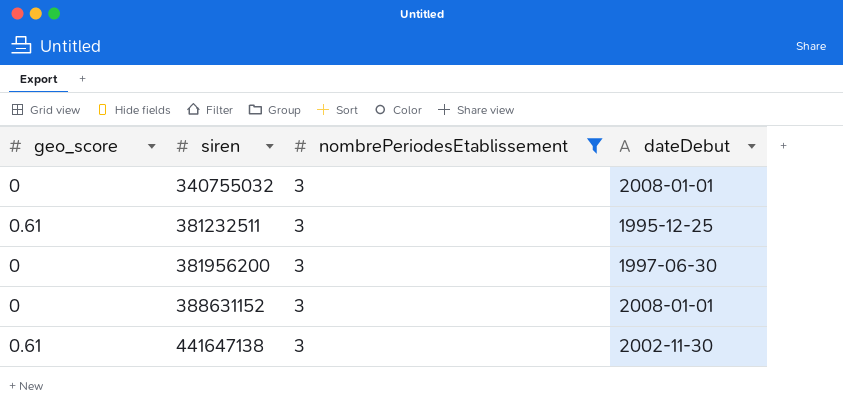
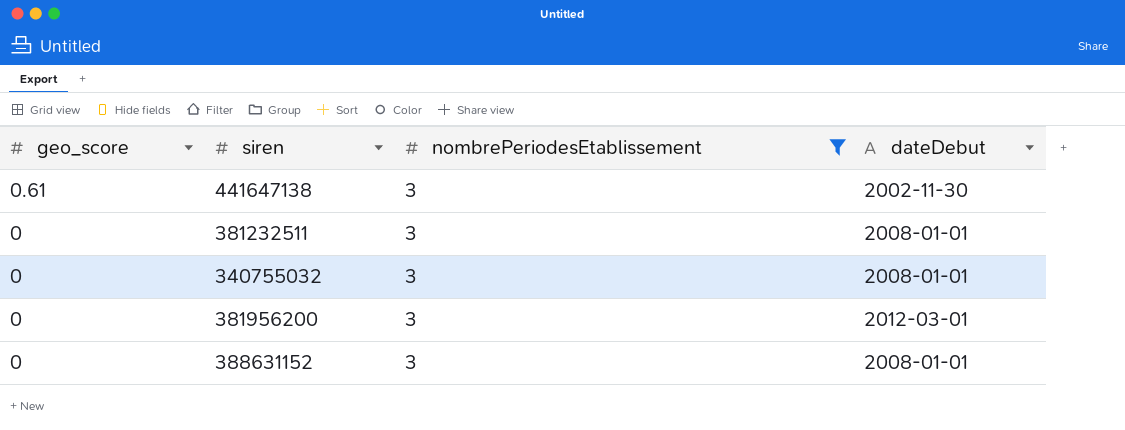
row order: siren ascending -> geo_score descending
381232511 | geo_score: 0.61 -> 0
381232511 | dateDebut: 1995-12-25 -> 2008-01-01
381956200 | dateDebut: 1997-06-30 -> 2012-03-01

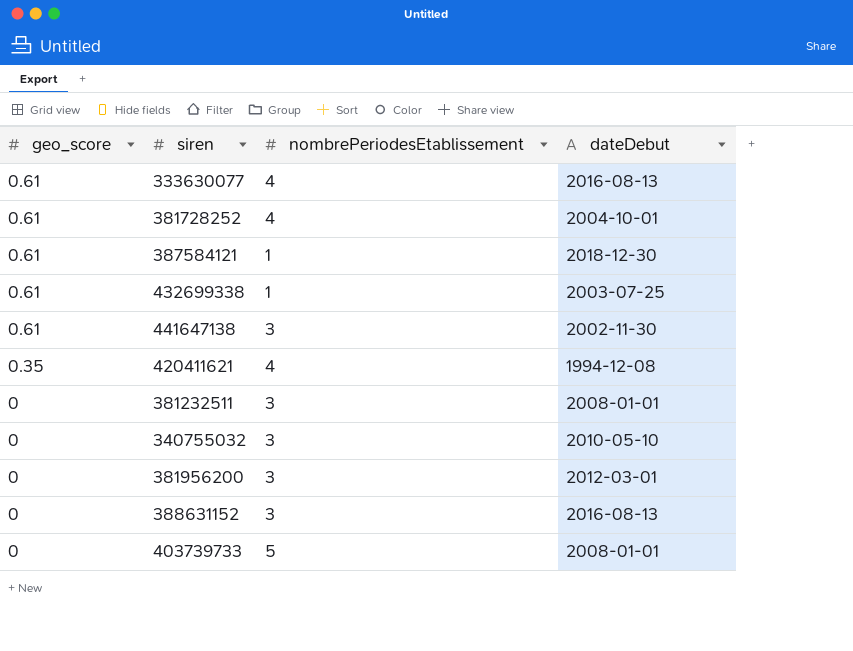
filter: nombrePeriodesEtablissement = 3 -> none
340755032 | dateDebut: 2008-01-01 -> 2010-05-10
388631152 | dateDebut: 2008-01-01 -> 2016-08-13

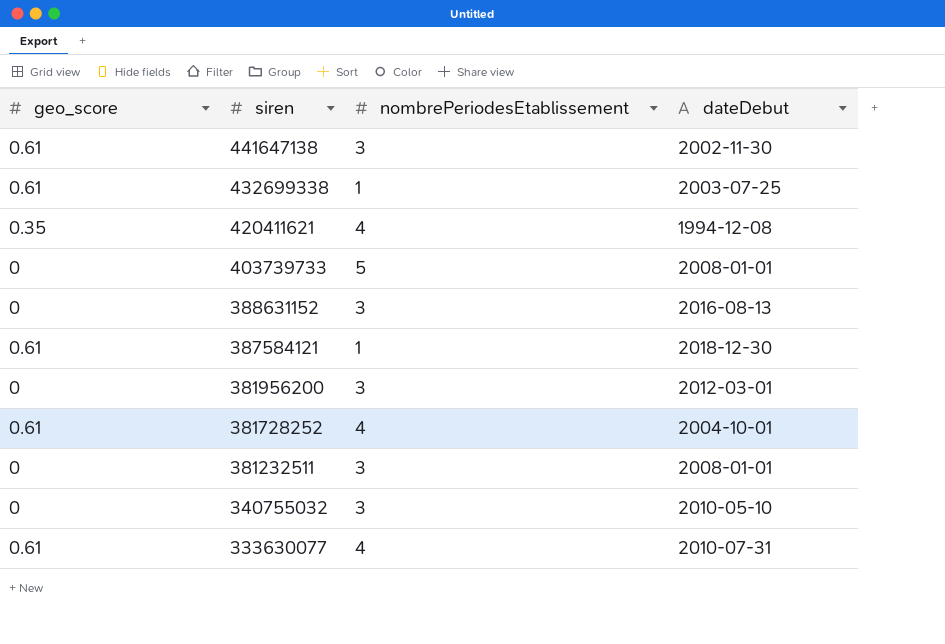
row order: geo_score descending -> siren descending
333630077 | dateDebut: 2016-08-13 -> 2010-07-31

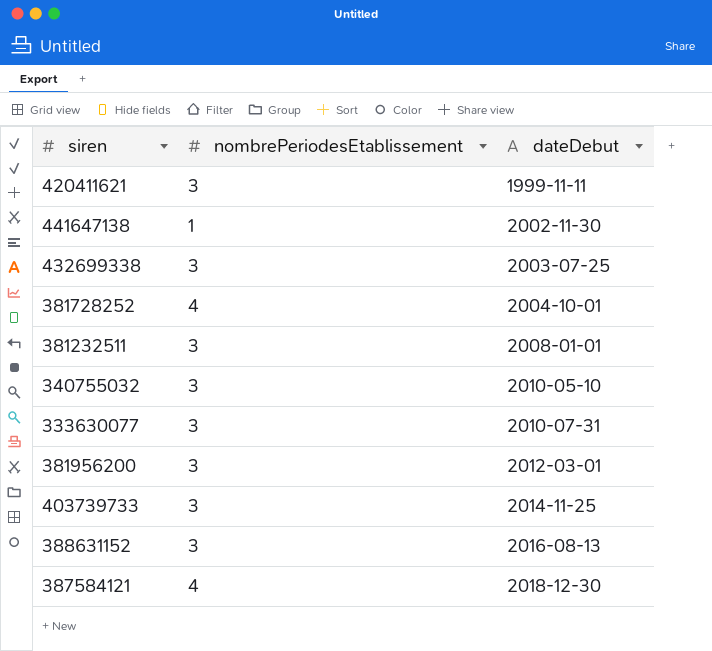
row order: siren descending -> dateDebut ascending
column geo_score | position: 1 -> none
420411621 | nombrePeriodesEtablissement: 4 -> 3
420411621 | dateDebut: 1994-12-08 -> 1999-11-11
441647138 | nombrePeriodesEtablissement: 3 -> 1
432699338 | nombrePeriodesEtablissement: 1 -> 3
333630077 | nombrePeriodesEtablissement: 4 -> 3
403739733 | nombrePeriodesEtablissement: 5 -> 3
403739733 | dateDebut: 2008-01-01 -> 2014-11-25
387584121 | nombrePeriodesEtablissement: 1 -> 4

